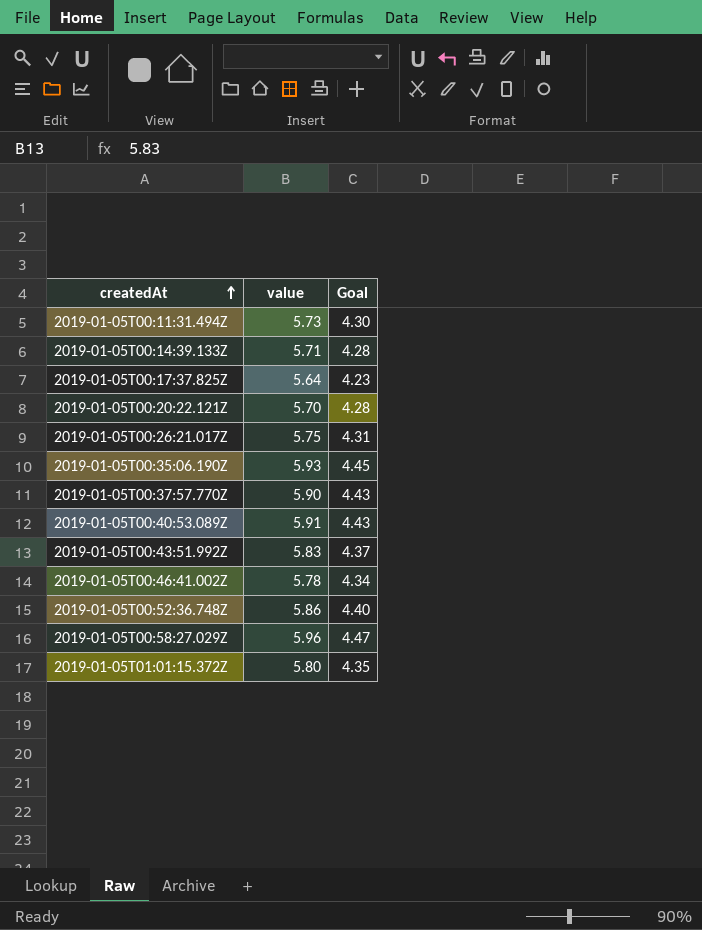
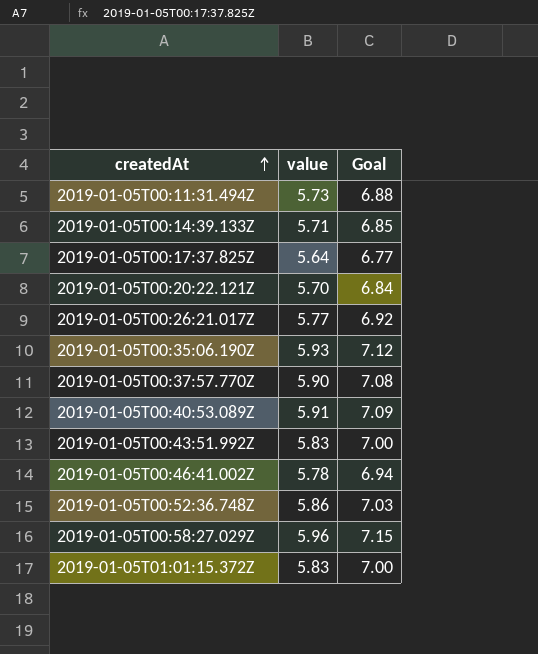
column Goal | formula: [value] * 0.75 -> [value] * 1.2
2019-01-05T00:26:21.017Z | value: 5.75 -> 5.77
2019-01-05T01:01:15.372Z | value: 5.80 -> 5.83

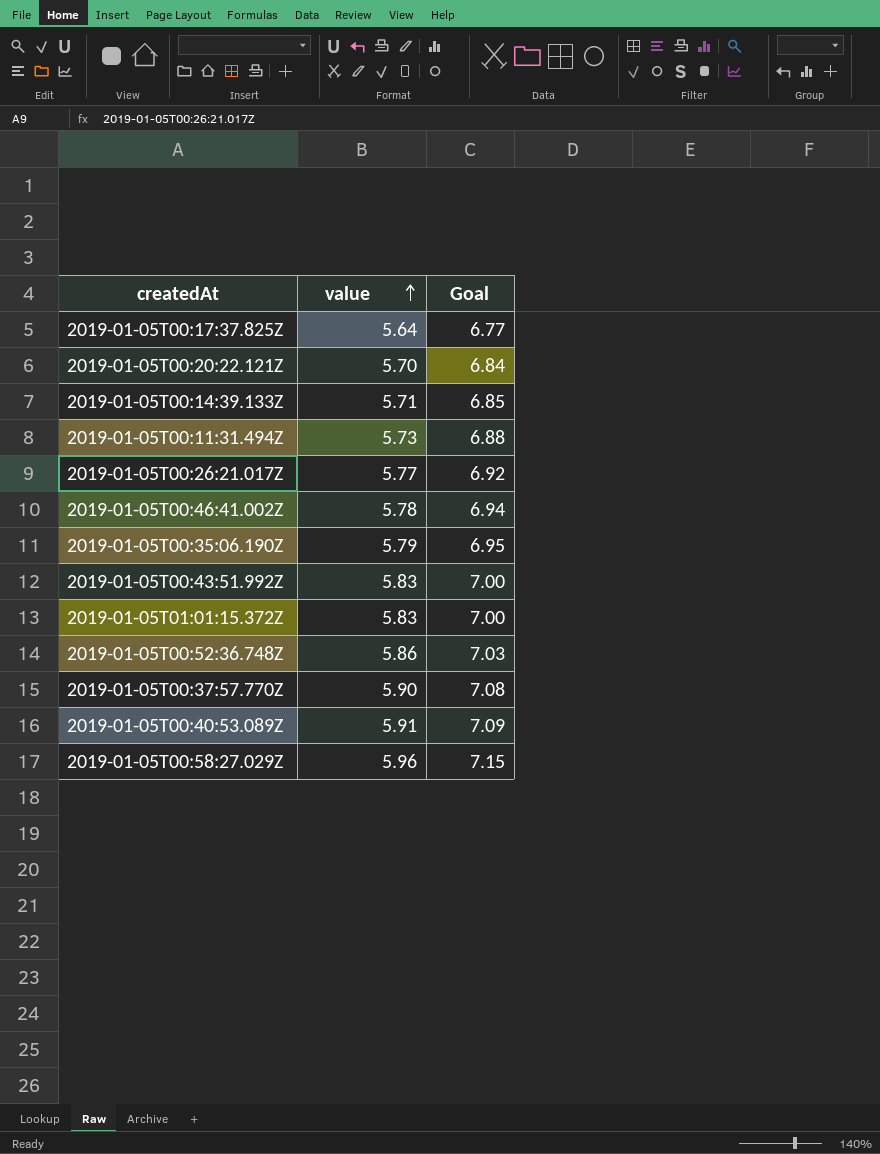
row order: createdAt ascending -> value ascending
2019-01-05T00:35:06.190Z | value: 5.93 -> 5.79
2019-01-05T00:35:06.190Z | Goal: 7.12 -> 6.95

